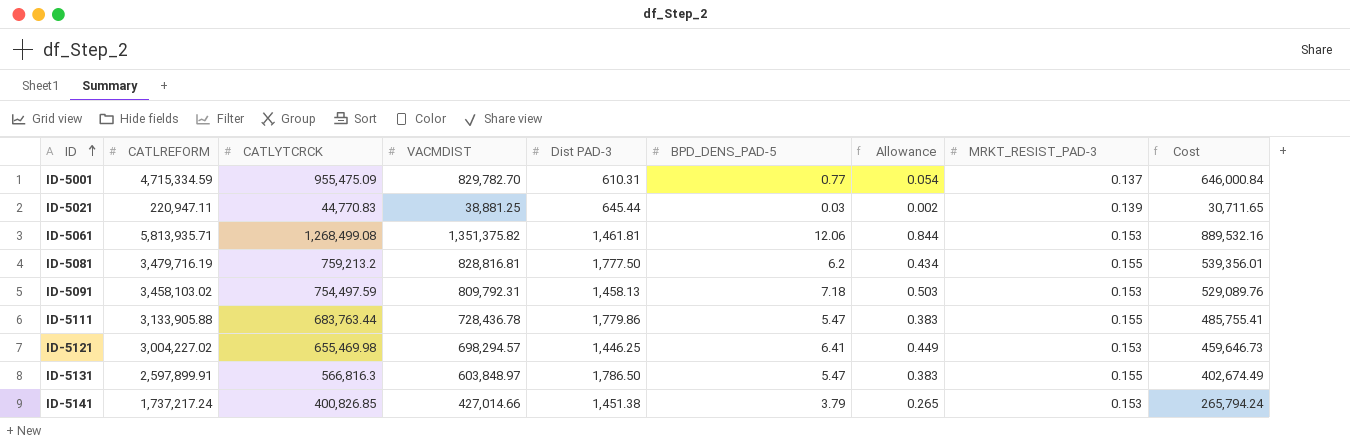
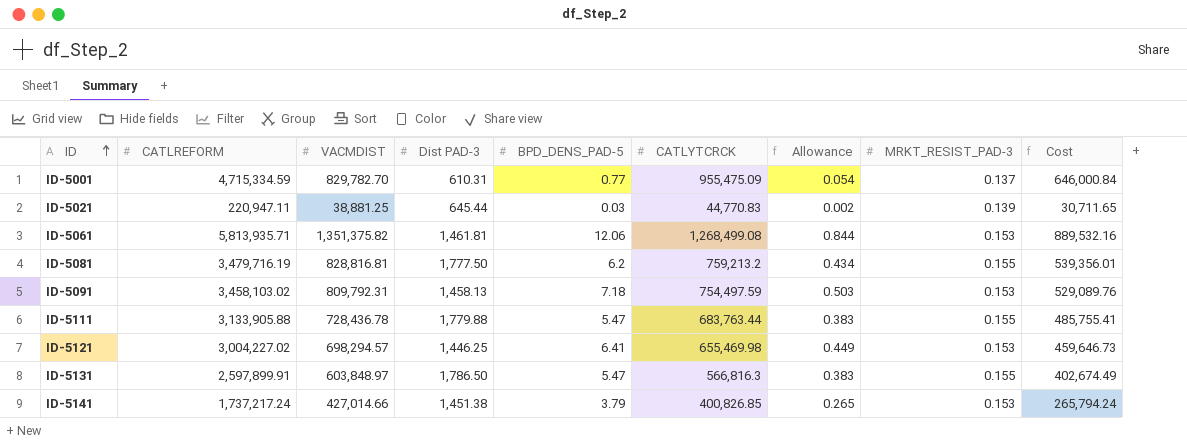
column CATLYTCRCK | position: 3 -> 6
ID-5111 | Dist PAD-3: 1,779.86 -> 1,779.88

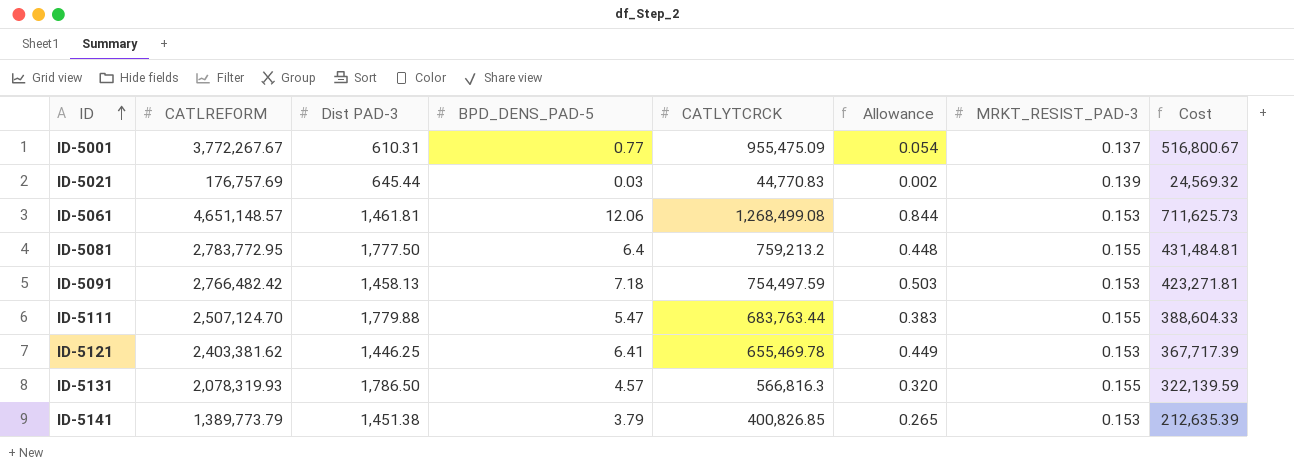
column VACMDIST | position: 3 -> none
ID-5001 | CATLREFORM: 4,715,334.59 -> 3,772,267.67
ID-5001 | Cost: 646,000.84 -> 516,800.67
ID-5021 | CATLREFORM: 220,947.11 -> 176,757.69
ID-5021 | Cost: 30,711.65 -> 24,569.32
ID-5061 | CATLREFORM: 5,813,935.71 -> 4,651,148.57
ID-5061 | Cost: 889,532.16 -> 711,625.73
ID-5081 | CATLREFORM: 3,479,716.19 -> 2,783,772.95
ID-5081 | BPD_DENS_PAD-5: 6.2 -> 6.4
ID-5081 | Allowance: 0.434 -> 0.448
ID-5081 | Cost: 539,356.01 -> 431,484.81
ID-5091 | CATLREFORM: 3,458,103.02 -> 2,766,482.42
ID-5091 | Cost: 529,089.76 -> 423,271.81
ID-5111 | CATLREFORM: 3,133,905.88 -> 2,507,124.70
ID-5111 | Cost: 485,755.41 -> 388,604.33
ID-5121 | CATLREFORM: 3,004,227.02 -> 2,403,381.62
ID-5121 | CATLYTCRCK: 655,469.98 -> 655,469.78
ID-5121 | Cost: 459,646.73 -> 367,717.39
ID-5131 | CATLREFORM: 2,597,899.91 -> 2,078,319.93
ID-5131 | BPD_DENS_PAD-5: 5.47 -> 4.57
ID-5131 | Allowance: 0.383 -> 0.320
ID-5131 | Cost: 402,674.49 -> 322,139.59
ID-5141 | CATLREFORM: 1,737,217.24 -> 1,389,773.79
ID-5141 | Cost: 265,794.24 -> 212,635.39

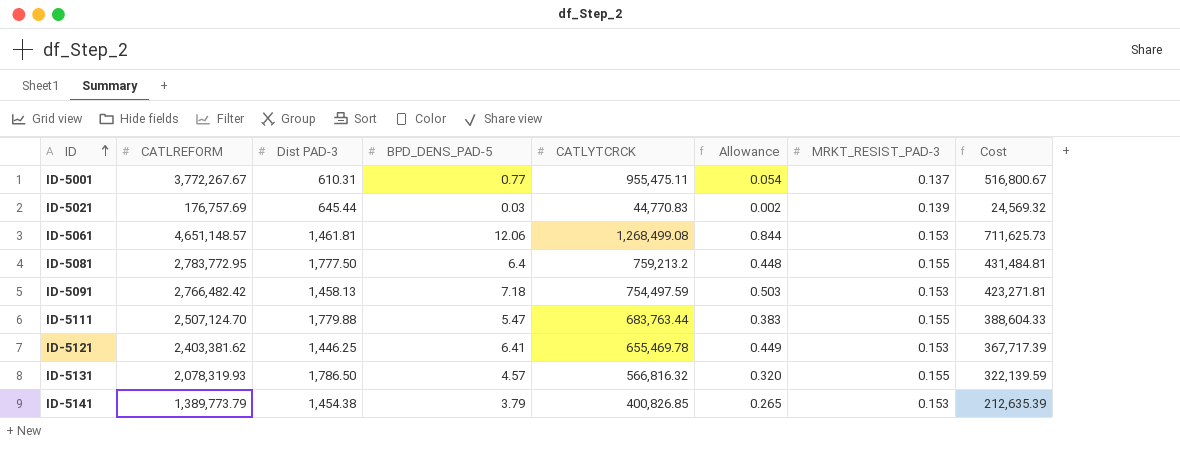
ID-5001 | CATLYTCRCK: 955,475.09 -> 955,475.11
ID-5131 | CATLYTCRCK: 566,816.3 -> 566,816.32
ID-5141 | Dist PAD-3: 1,451.38 -> 1,454.38

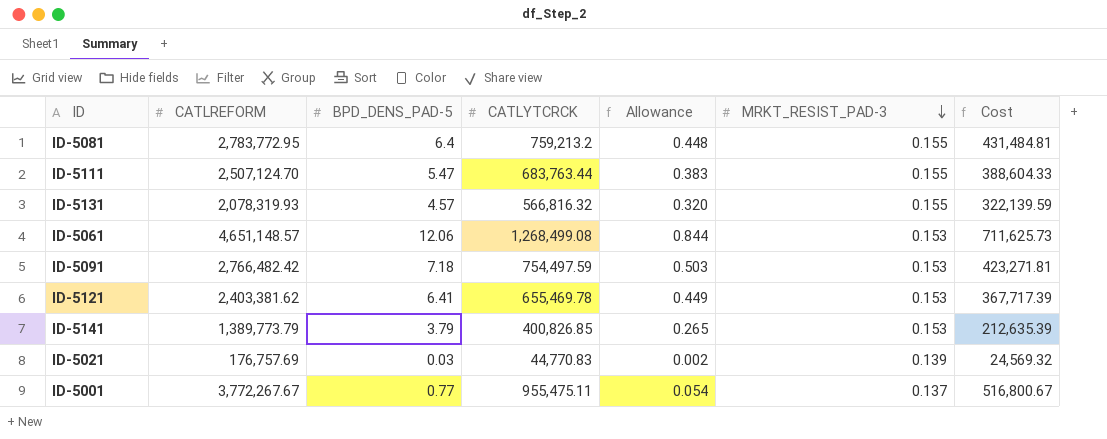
row order: ID ascending -> MRKT_RESIST_PAD-3 descending
column Dist PAD-3 | position: 3 -> none

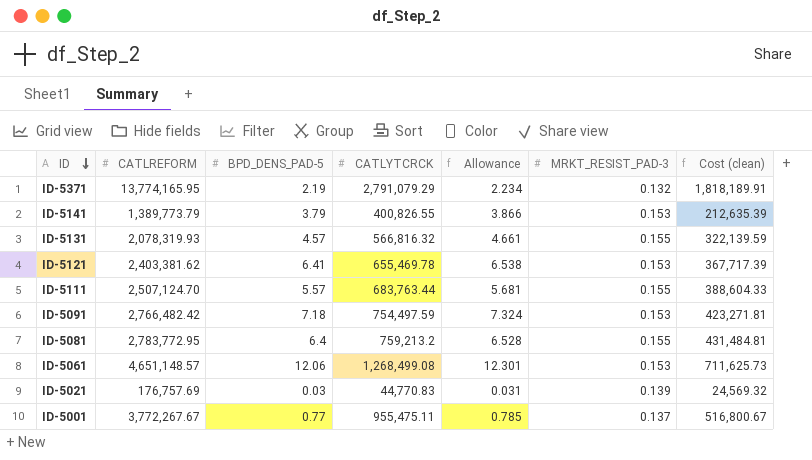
row order: MRKT_RESIST_PAD-3 descending -> ID descending
column Allowance | formula: [BPD_DENS_PAD-5] * 0.07 -> [BPD_DENS_PAD-5] * 1.02
column name: Cost -> Cost (clean)
row ID-5371: none -> 13,774,165.95 | 2.19 | 2,791,079.29 | 2.234 | 0.132 | 1,818,189.91
ID-5141 | CATLYTCRCK: 400,826.85 -> 400,826.55
ID-5111 | BPD_DENS_PAD-5: 5.47 -> 5.57

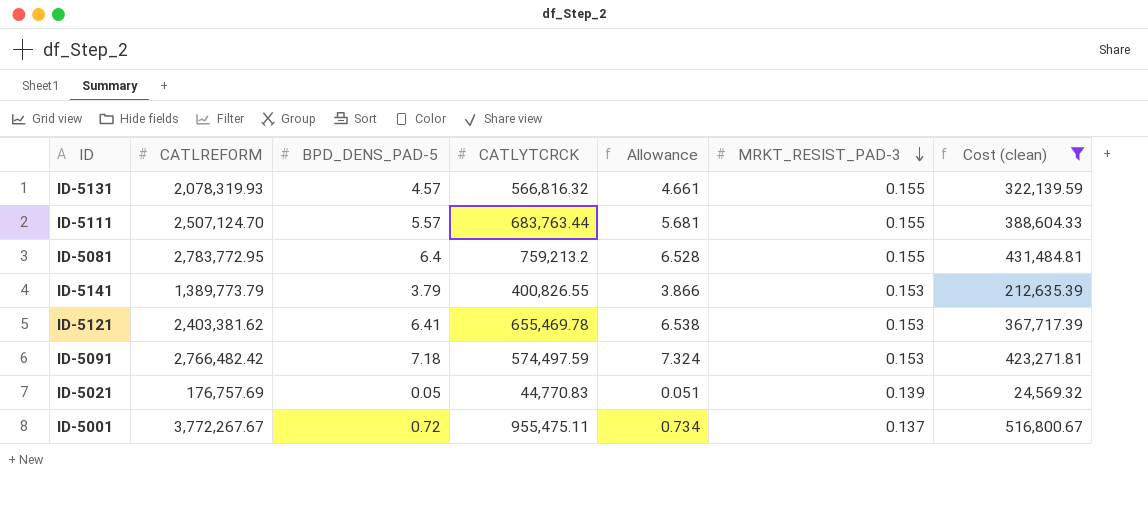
filter: none -> Cost (clean) <= 516,800.67
row order: ID descending -> MRKT_RESIST_PAD-3 descending
ID-5091 | CATLYTCRCK: 754,497.59 -> 574,497.59
ID-5021 | BPD_DENS_PAD-5: 0.03 -> 0.05
ID-5021 | Allowance: 0.031 -> 0.051
ID-5001 | BPD_DENS_PAD-5: 0.77 -> 0.72
ID-5001 | Allowance: 0.785 -> 0.734

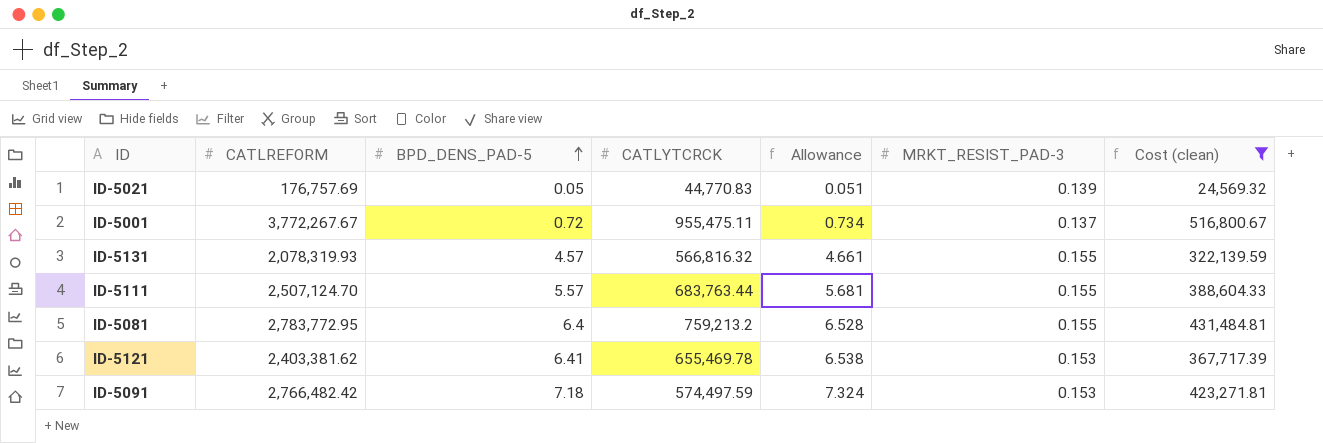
row order: MRKT_RESIST_PAD-3 descending -> BPD_DENS_PAD-5 ascending
row ID-5141: 1,389,773.79 | 3.79 | 400,826.55 | 3.866 | 0.153 | 212,635.39 -> none

